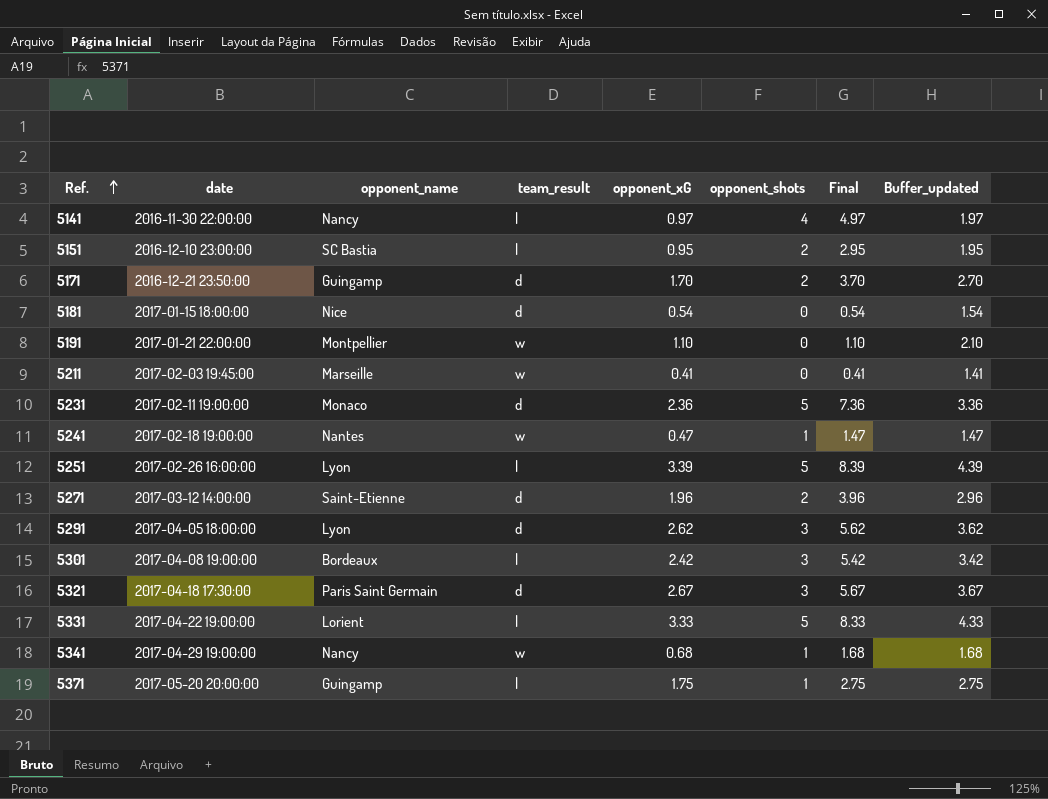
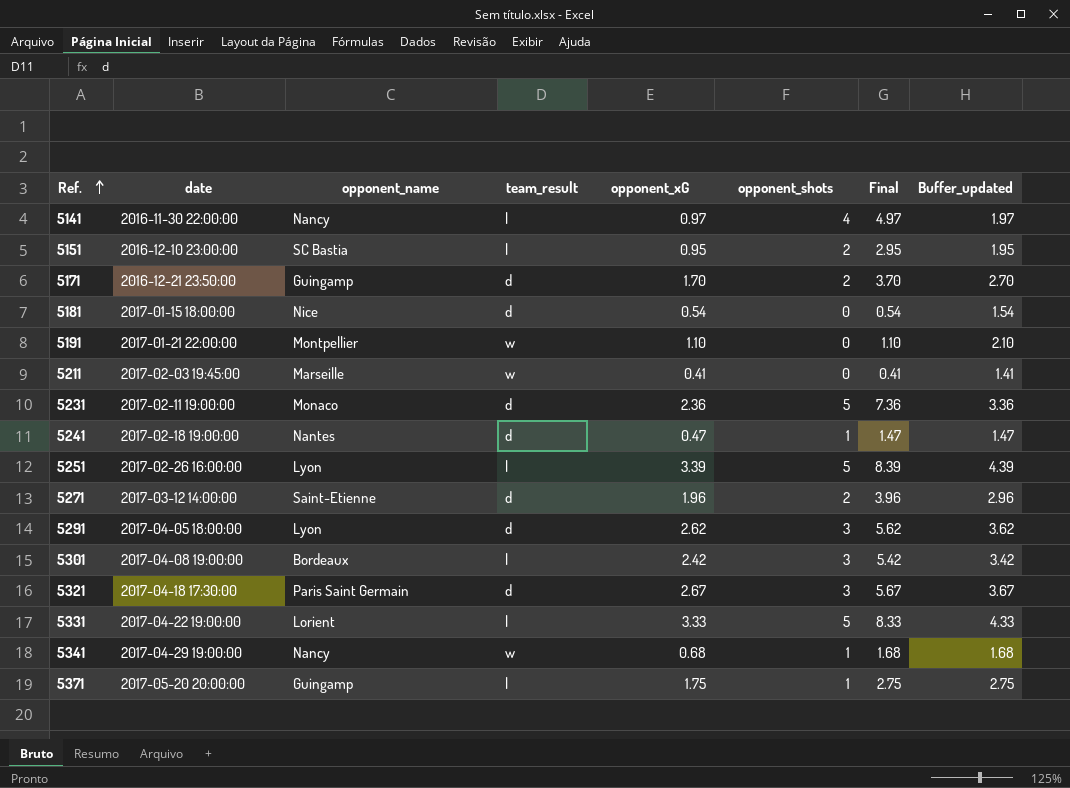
5241 | team_result: w -> d

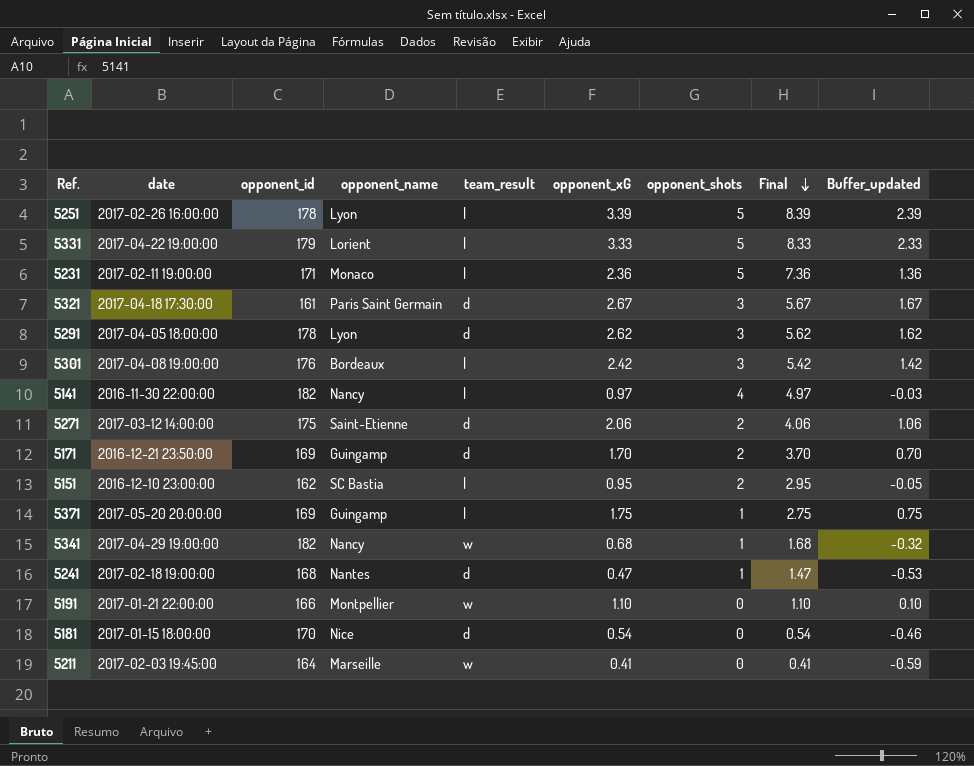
row order: Ref. ascending -> Final descending
column opponent_id | position: none -> 3
column Buffer_updated | formula: [opponent_xG] + 1 -> [opponent_xG] - 1
5231 | team_result: d -> l
5271 | opponent_xG: 1.96 -> 2.06
5271 | Final: 3.96 -> 4.06

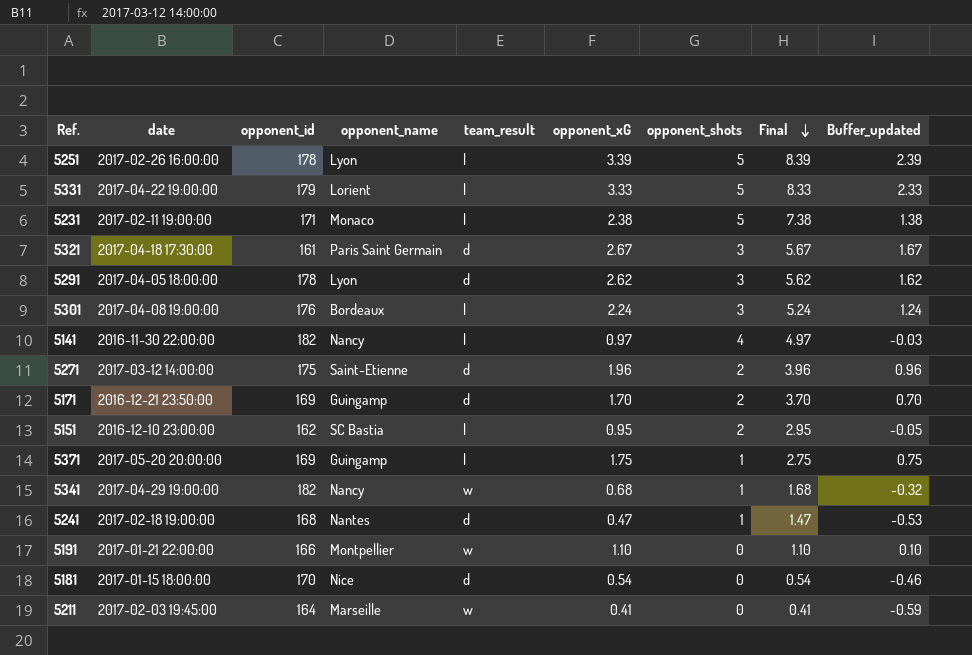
5231 | opponent_xG: 2.36 -> 2.38
5231 | Final: 7.36 -> 7.38
5231 | Buffer_updated: 1.36 -> 1.38
5301 | opponent_xG: 2.42 -> 2.24
5301 | Final: 5.42 -> 5.24
5301 | Buffer_updated: 1.42 -> 1.24
5271 | opponent_xG: 2.06 -> 1.96
5271 | Final: 4.06 -> 3.96
5271 | Buffer_updated: 1.06 -> 0.96

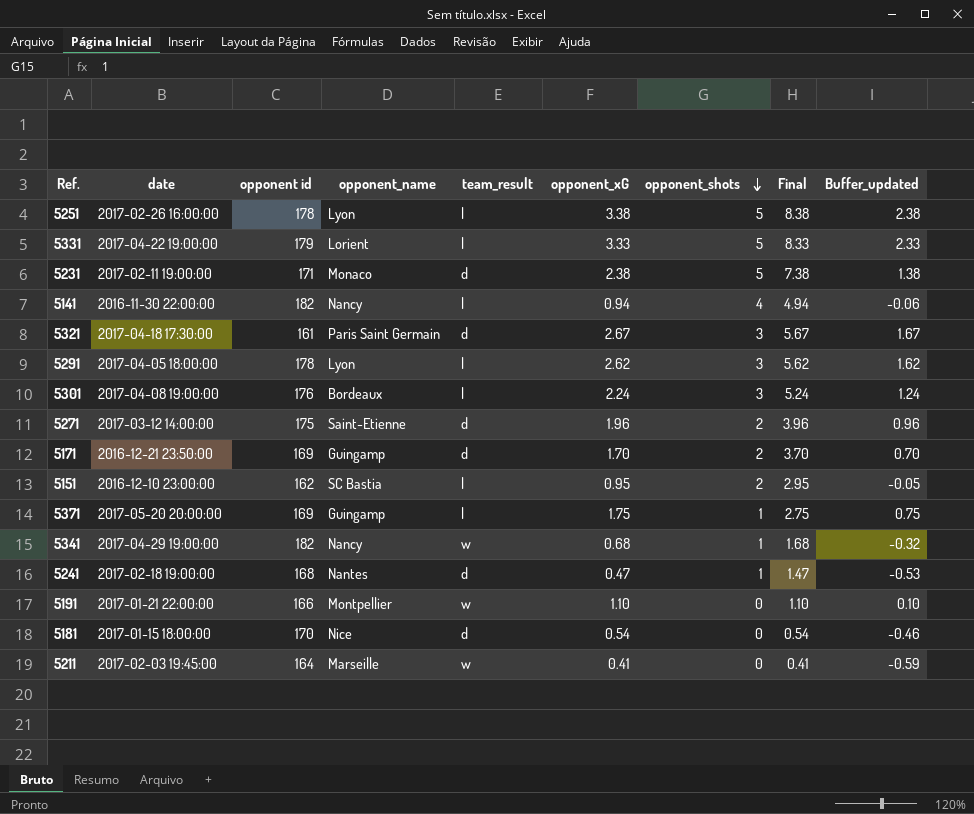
row order: Final descending -> opponent_shots descending
column name: opponent_id -> opponent id
5251 | opponent_xG: 3.39 -> 3.38
5251 | Final: 8.39 -> 8.38
5251 | Buffer_updated: 2.39 -> 2.38
5231 | team_result: l -> d
5141 | opponent_xG: 0.97 -> 0.94
5141 | Final: 4.97 -> 4.94
5141 | Buffer_updated: -0.03 -> -0.06
5291 | team_result: d -> l

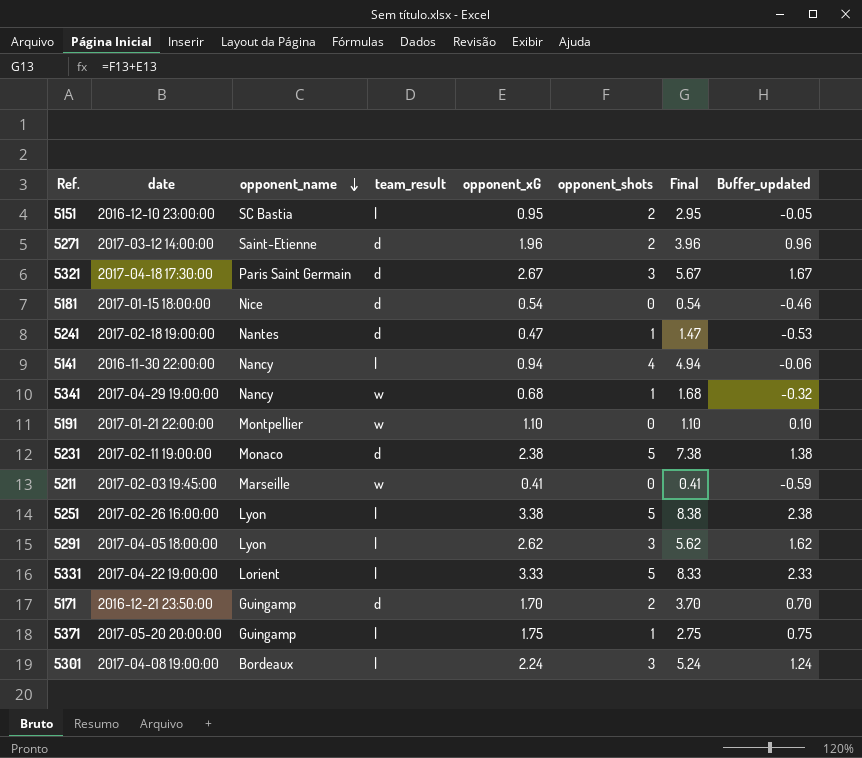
row order: opponent_shots descending -> opponent_name descending
column opponent id | position: 3 -> none

